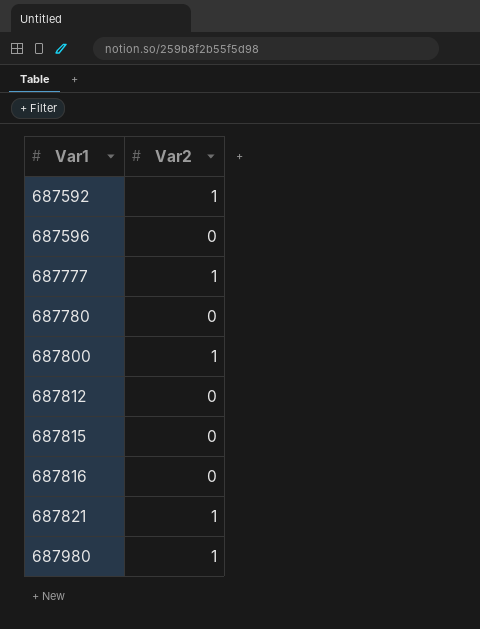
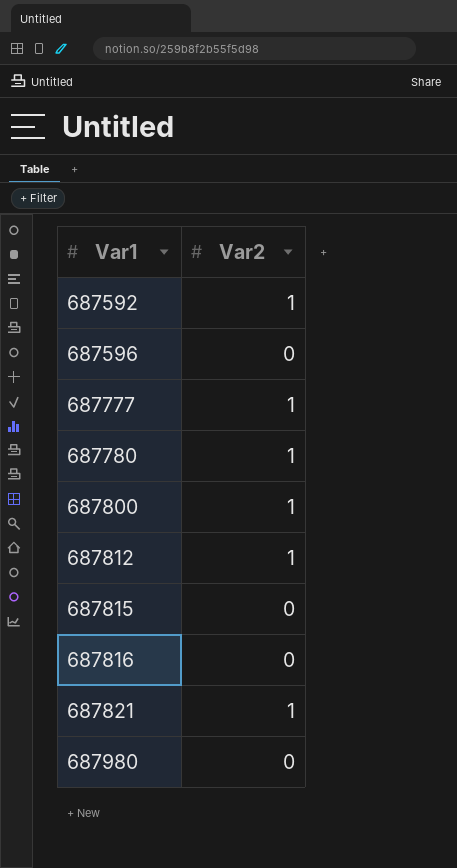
687780 | Var2: 0 -> 1
687812 | Var2: 0 -> 1
687980 | Var2: 1 -> 0

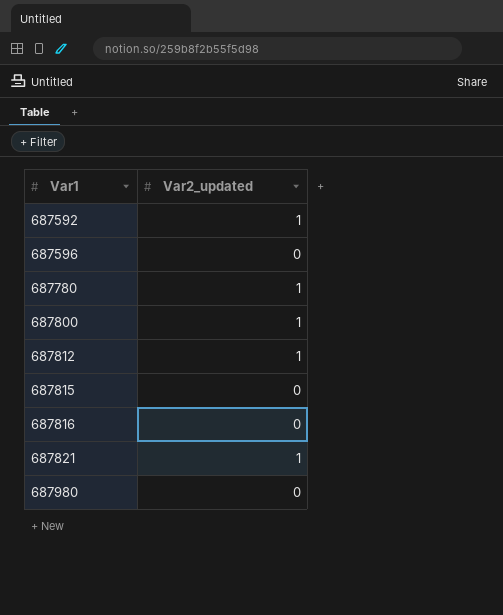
column name: Var2 -> Var2_updated
row 687777: 1 -> none

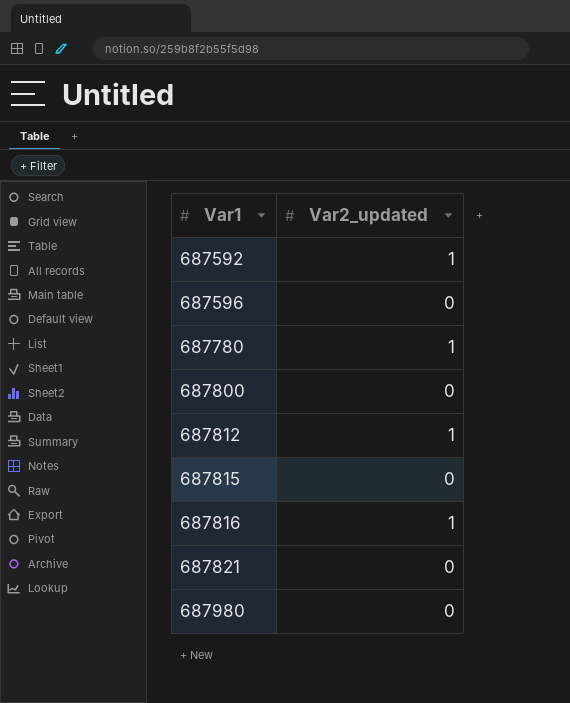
687800 | Var2_updated: 1 -> 0
687816 | Var2_updated: 0 -> 1
687821 | Var2_updated: 1 -> 0

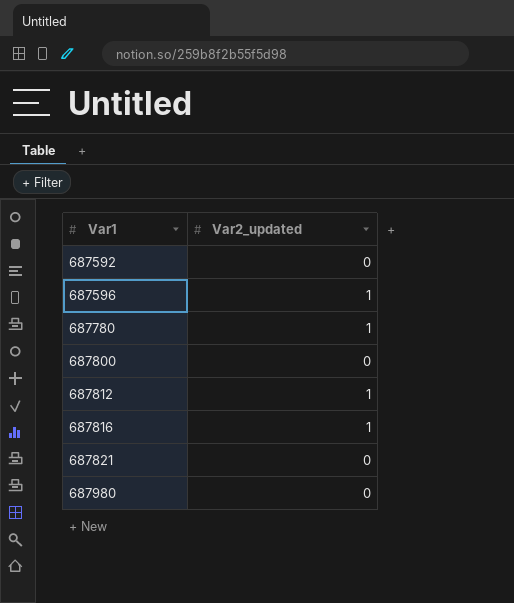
row 687815: 0 -> none
687592 | Var2_updated: 1 -> 0
687596 | Var2_updated: 0 -> 1

